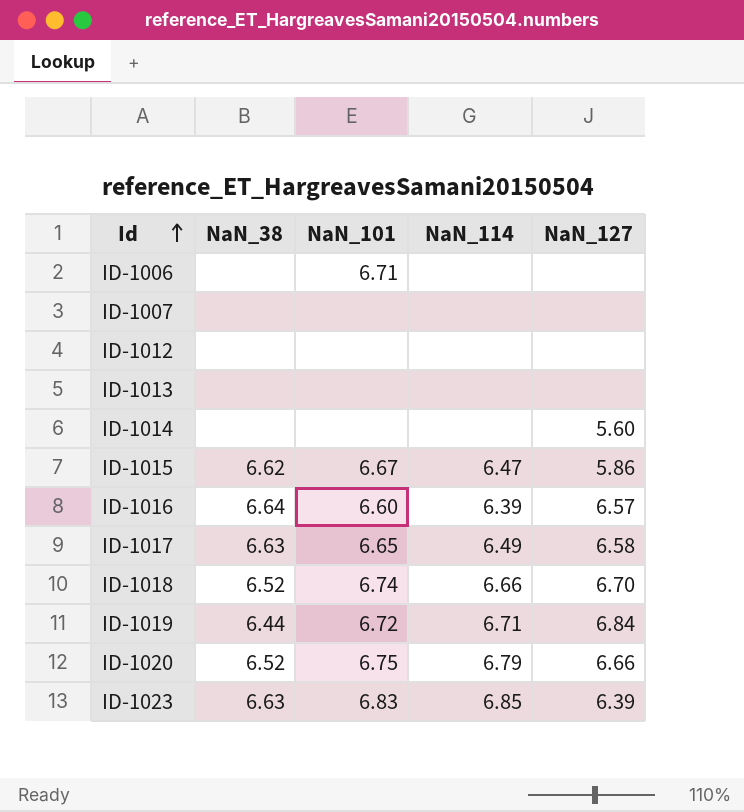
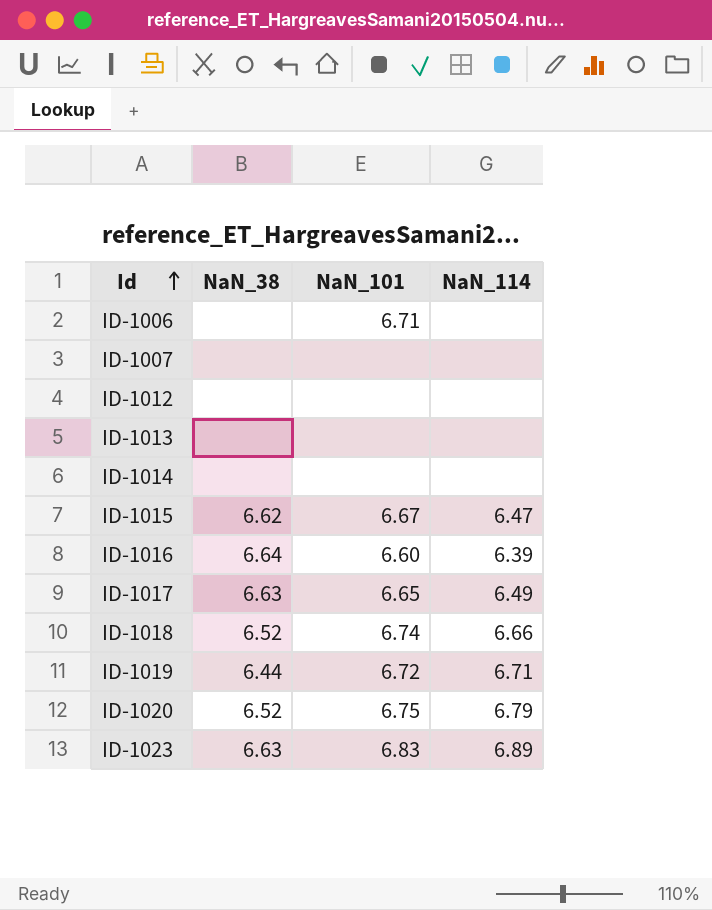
column NaN_127 | position: 5 -> none
ID-1023 | NaN_114: 6.85 -> 6.89

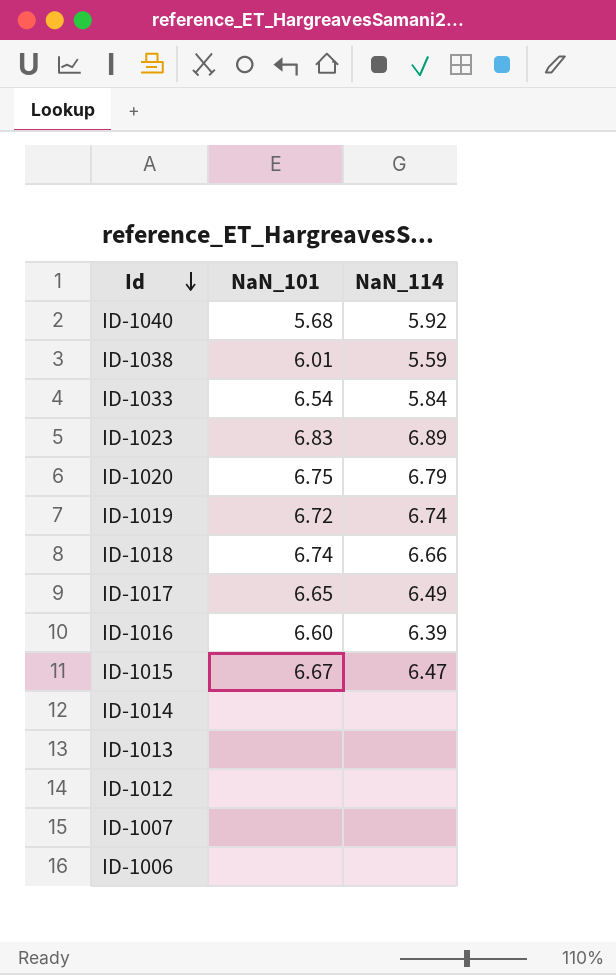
row order: Id ascending -> Id descending
column NaN_38 | position: 2 -> none
row ID-1040: none -> 5.68 | 5.92
row ID-1038: none -> 6.01 | 5.59
row ID-1033: none -> 6.54 | 5.84
ID-1019 | NaN_114: 6.71 -> 6.74
ID-1006 | NaN_101: 6.71 -> none

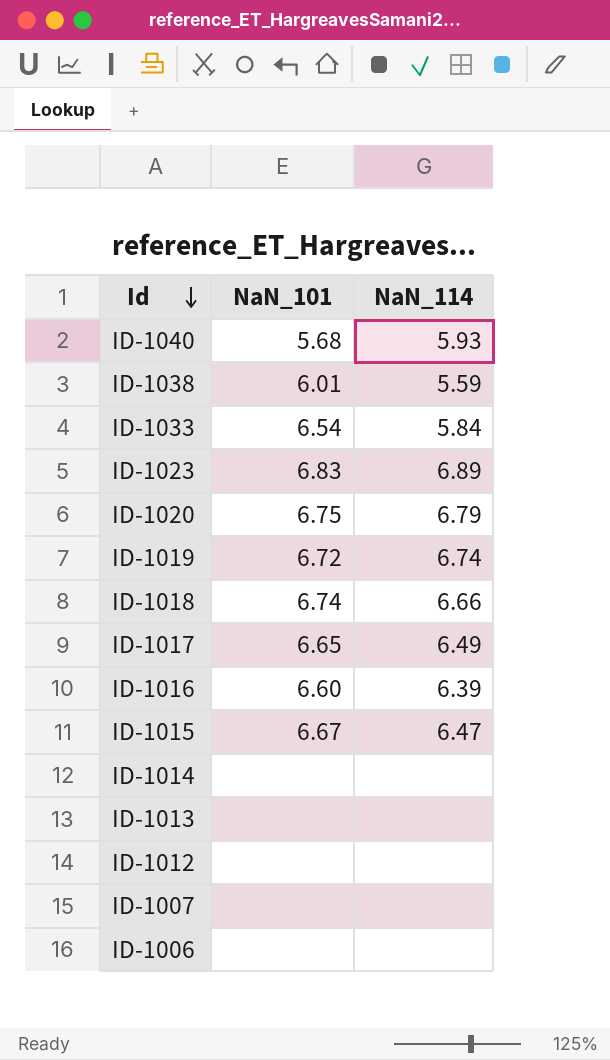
ID-1040 | NaN_114: 5.92 -> 5.93

